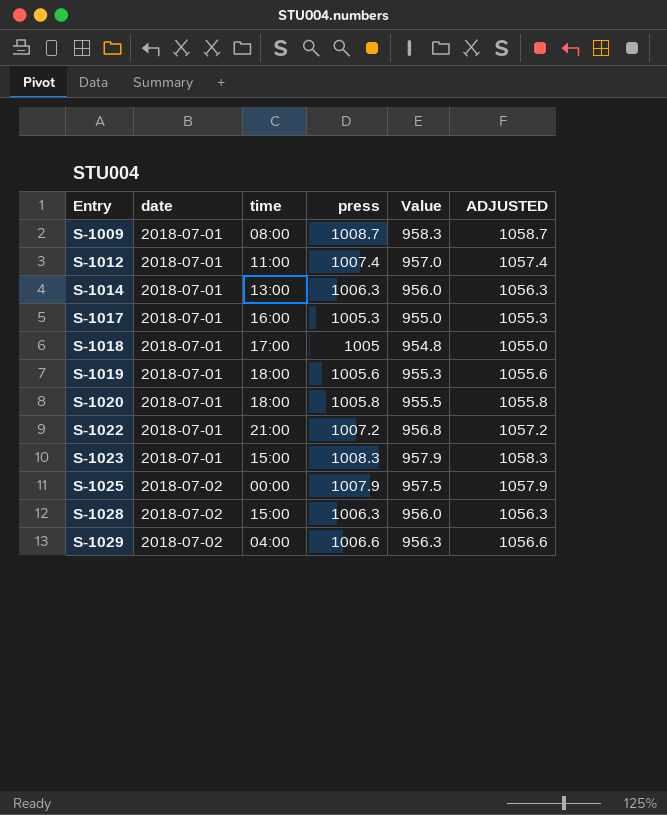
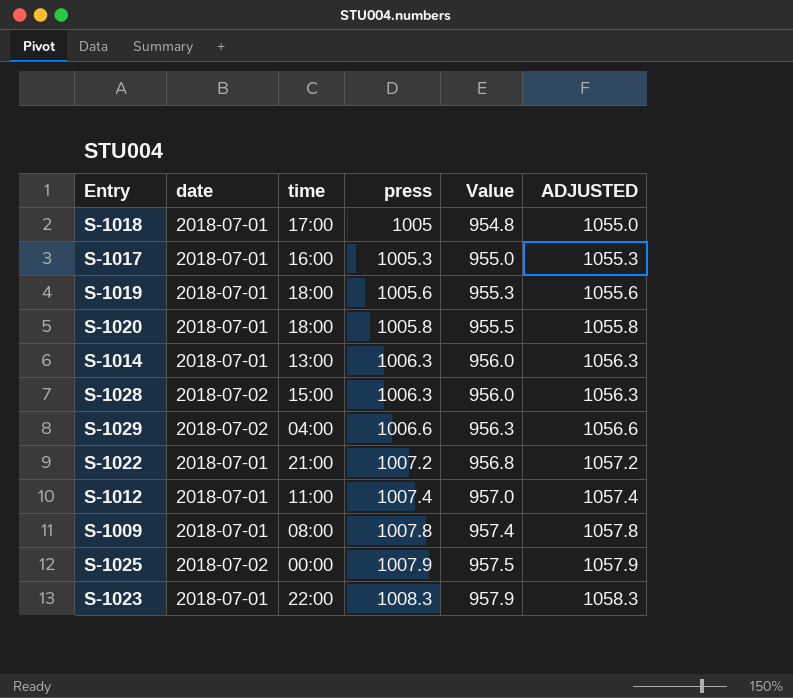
row order: Entry ascending -> press ascending
S-1009 | press: 1008.7 -> 1007.8
S-1009 | Value: 958.3 -> 957.4
S-1009 | ADJUSTED: 1058.7 -> 1057.8
S-1023 | time: 15:00 -> 22:00

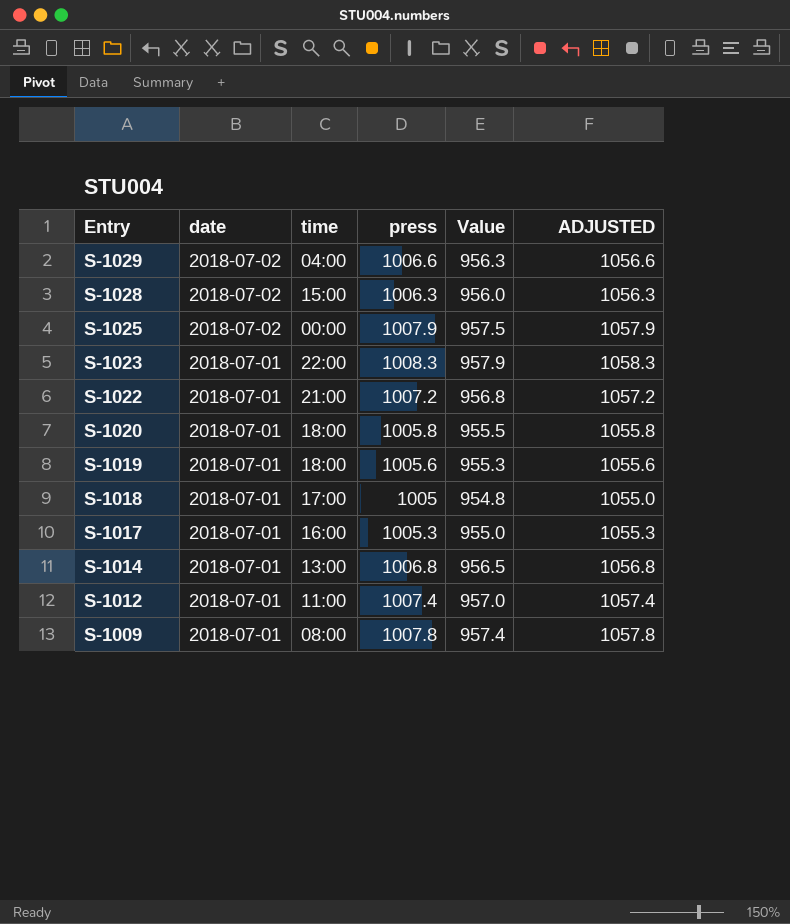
row order: press ascending -> Entry descending
S-1014 | press: 1006.3 -> 1006.8
S-1014 | Value: 956.0 -> 956.5
S-1014 | ADJUSTED: 1056.3 -> 1056.8

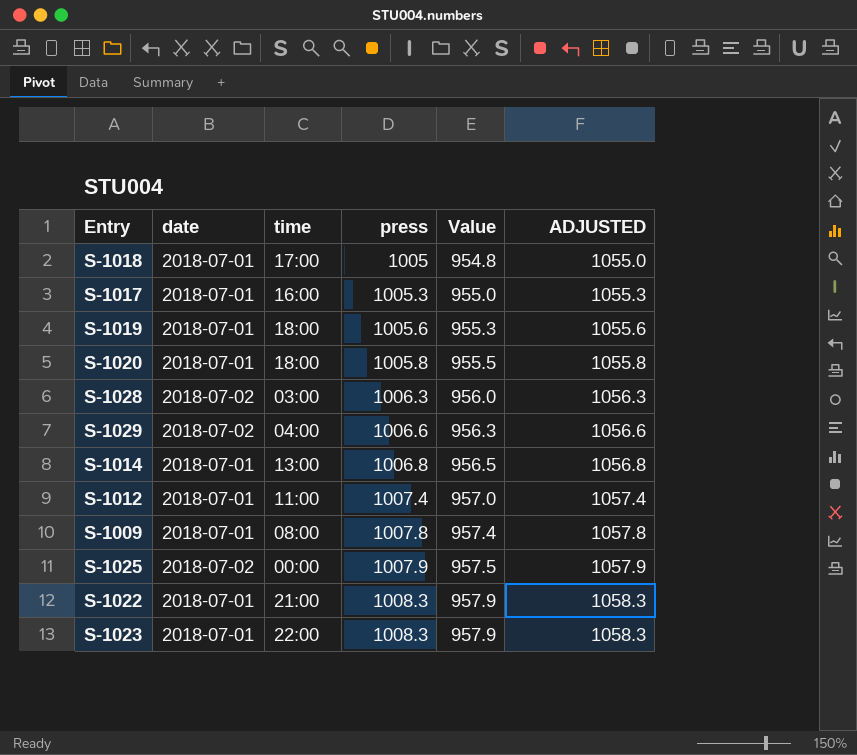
row order: Entry descending -> press ascending
S-1028 | time: 15:00 -> 03:00
S-1022 | press: 1007.2 -> 1008.3
S-1022 | Value: 956.8 -> 957.9
S-1022 | ADJUSTED: 1057.2 -> 1058.3

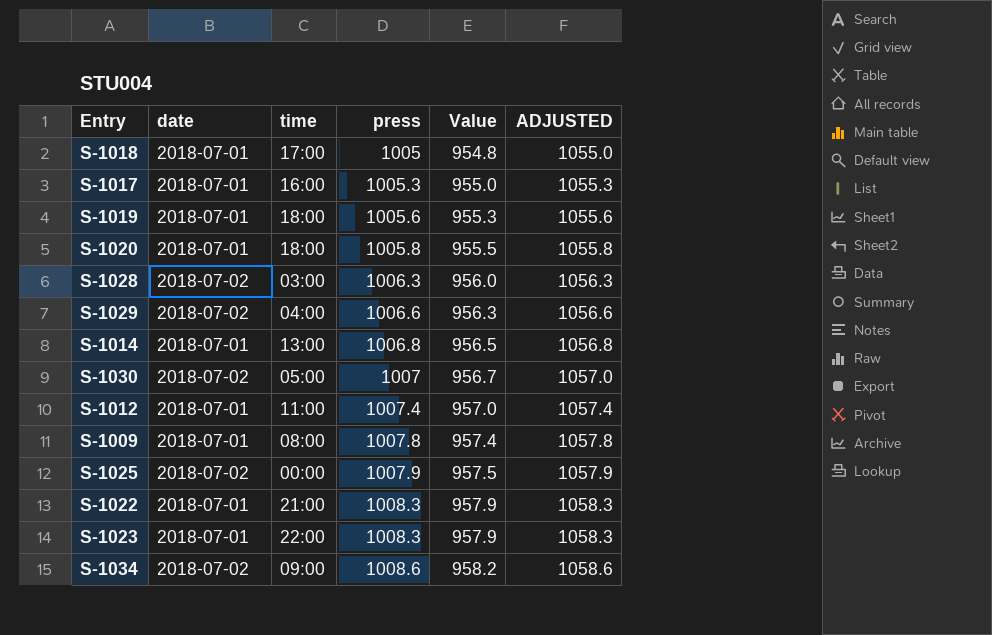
row S-1030: none -> 2018-07-02 | 05:00 | 1007 | 956.7 | 1057.0
row S-1034: none -> 2018-07-02 | 09:00 | 1008.6 | 958.2 | 1058.6

